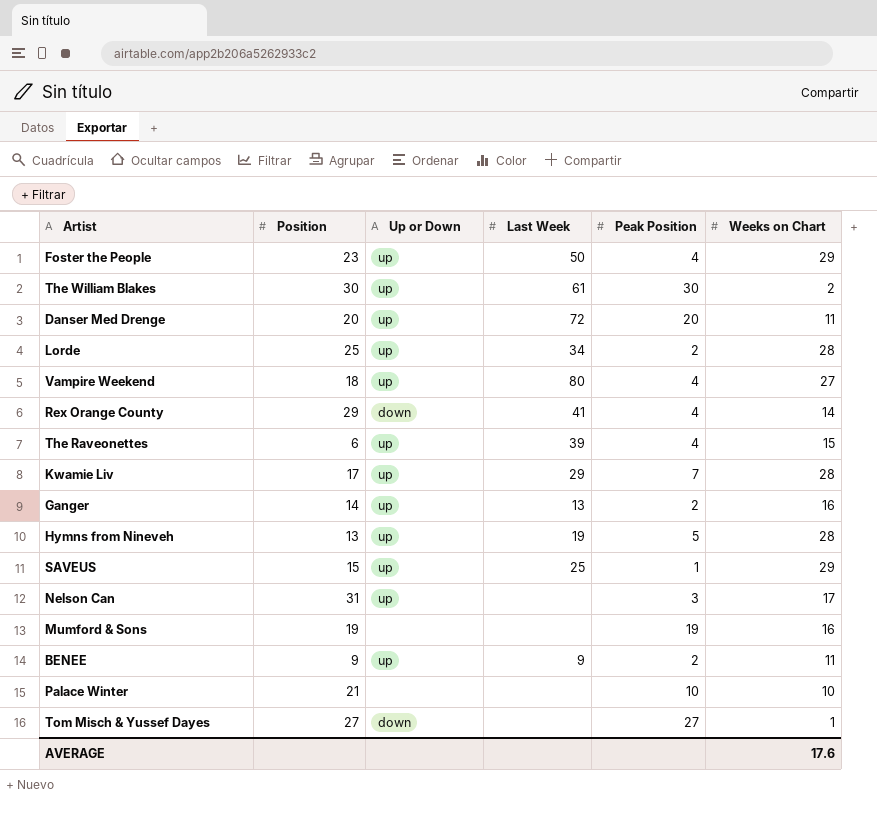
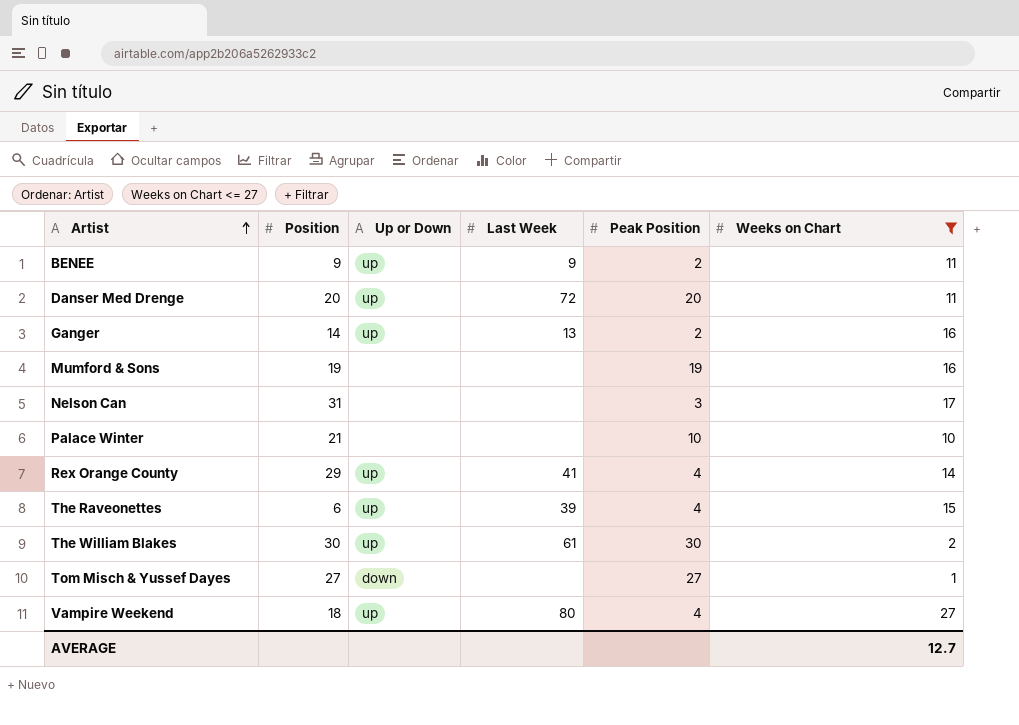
filter: none -> Weeks on Chart <= 27
row order: none -> Artist ascending
Nelson Can | Up or Down: up -> none
Rex Orange County | Up or Down: down -> up
AVERAGE | Weeks on Chart: 17.6 -> 12.7

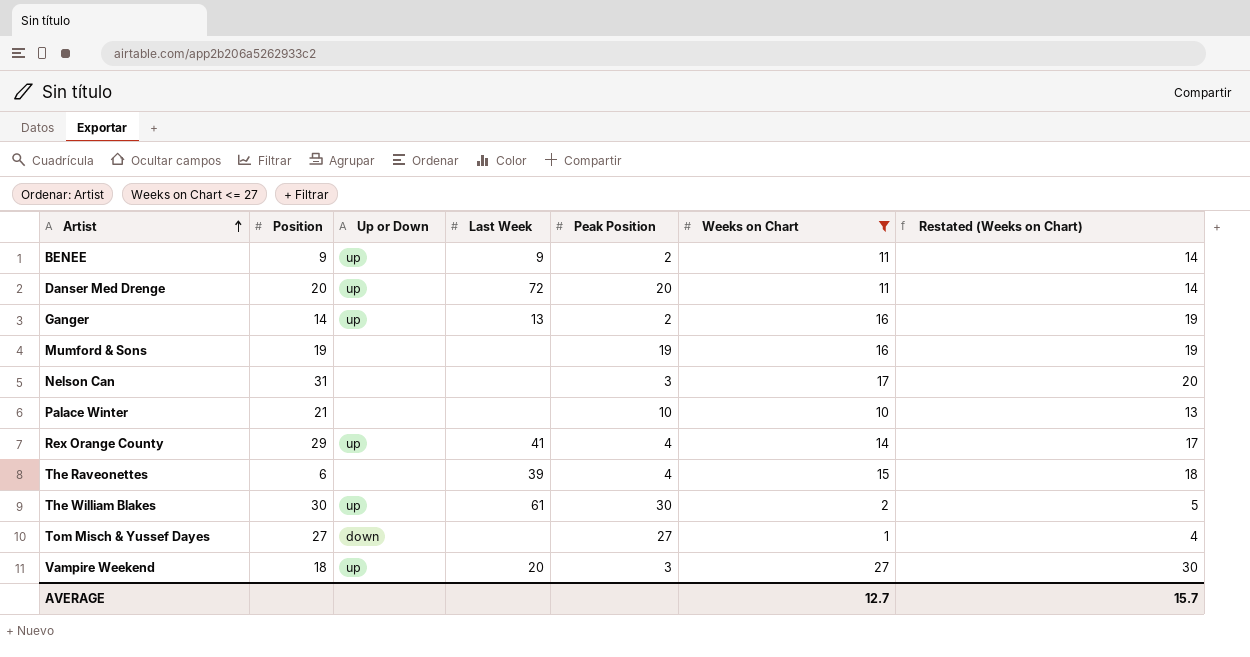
column Restated (Weeks on Chart) | formula: none -> [Weeks on Chart] + 3
The Raveonettes | Up or Down: up -> none
Vampire Weekend | Last Week: 80 -> 20
Vampire Weekend | Peak Position: 4 -> 3

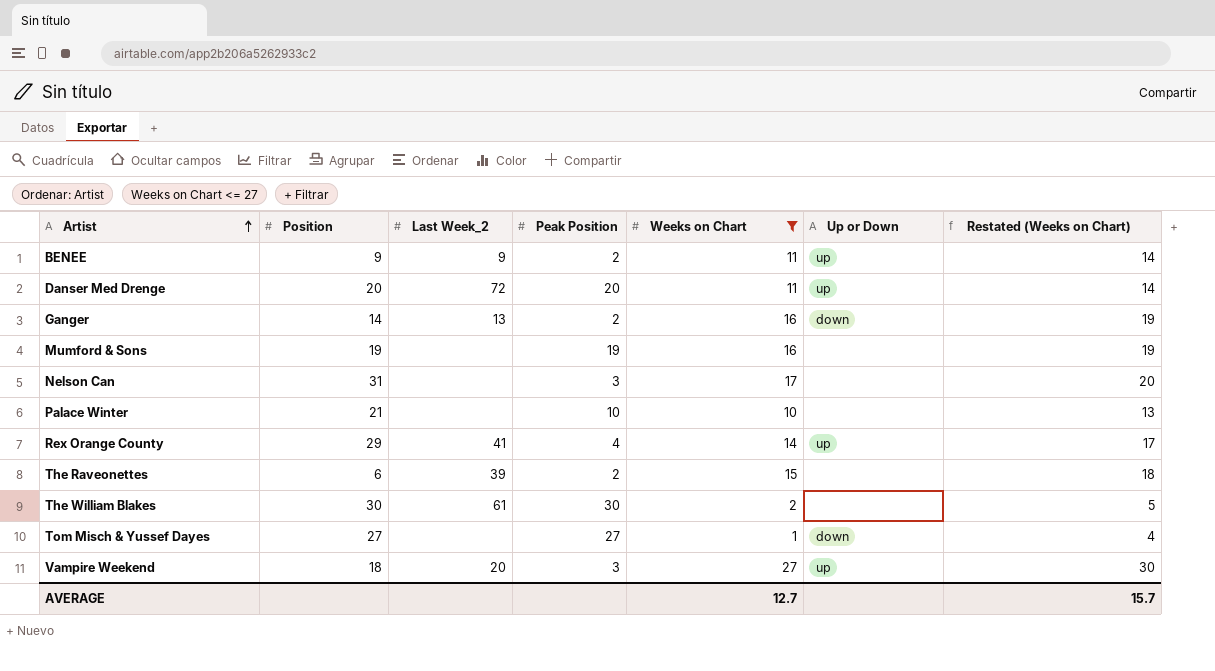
column name: Last Week -> Last Week_2
column Up or Down | position: 3 -> 6
Ganger | Up or Down: up -> down
The Raveonettes | Peak Position: 4 -> 2
The William Blakes | Up or Down: up -> none

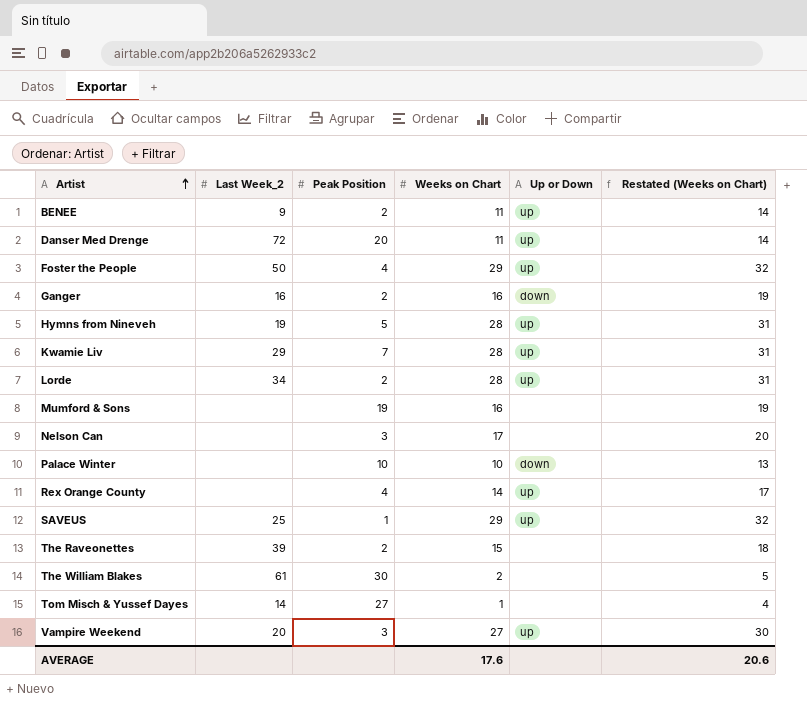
filter: Weeks on Chart <= 27 -> none
column Position | position: 2 -> none
Ganger | Last Week_2: 13 -> 16
Palace Winter | Up or Down: none -> down
Rex Orange County | Last Week_2: 41 -> none
Tom Misch & Yussef Dayes | Last Week_2: none -> 14
Tom Misch & Yussef Dayes | Up or Down: down -> none
AVERAGE | Weeks on Chart: 12.7 -> 17.6
AVERAGE | Restated (Weeks on Chart): 15.7 -> 20.6

